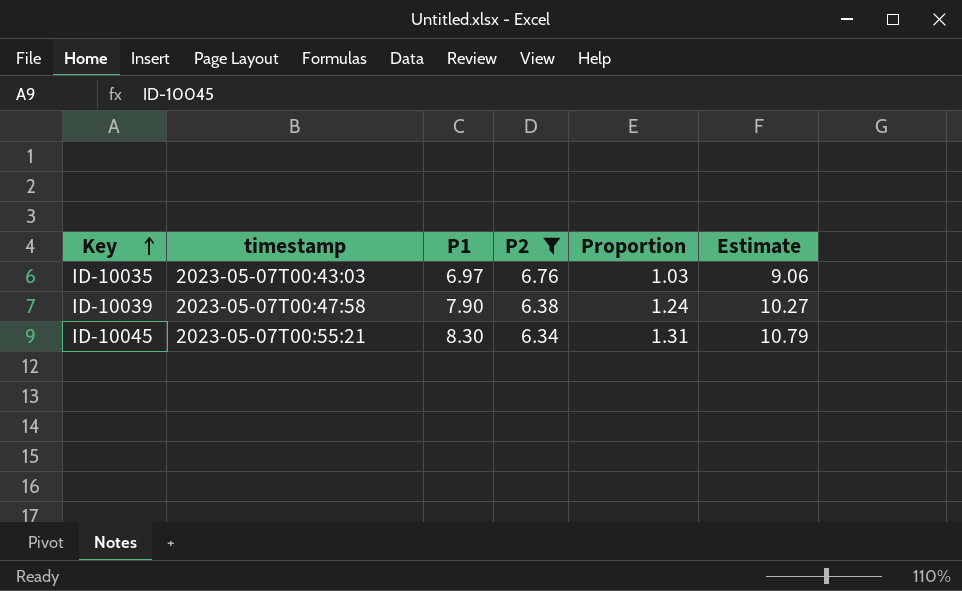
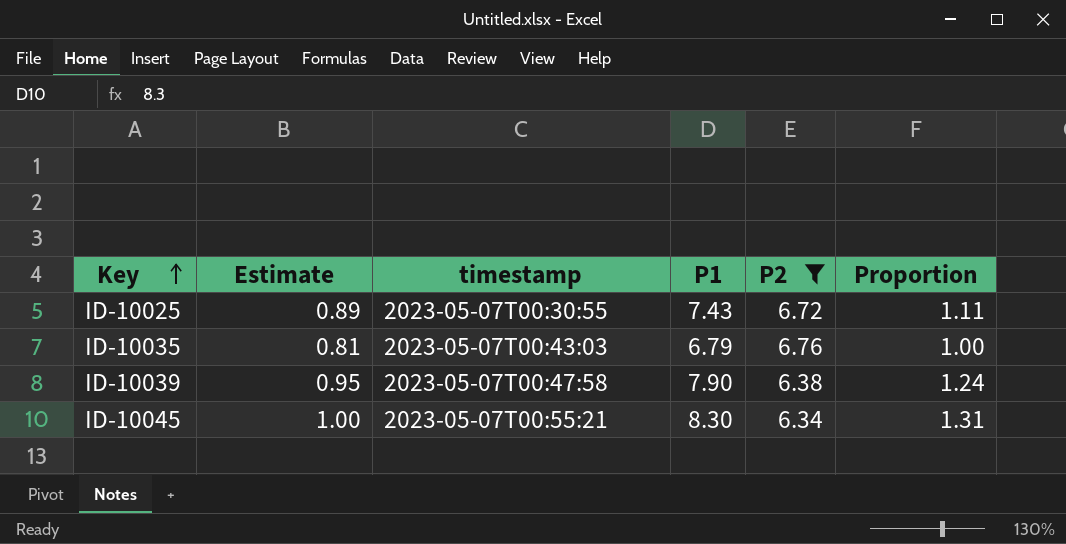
column Estimate | formula: [P1] * 1.3 -> [P1] * 0.12
column Estimate | position: 6 -> 2
row ID-10025: none -> 0.89 | 2023-05-07T00:30:55 | 7.43 | 6.72 | 1.11
ID-10035 | P1: 6.97 -> 6.79
ID-10035 | Proportion: 1.03 -> 1.00

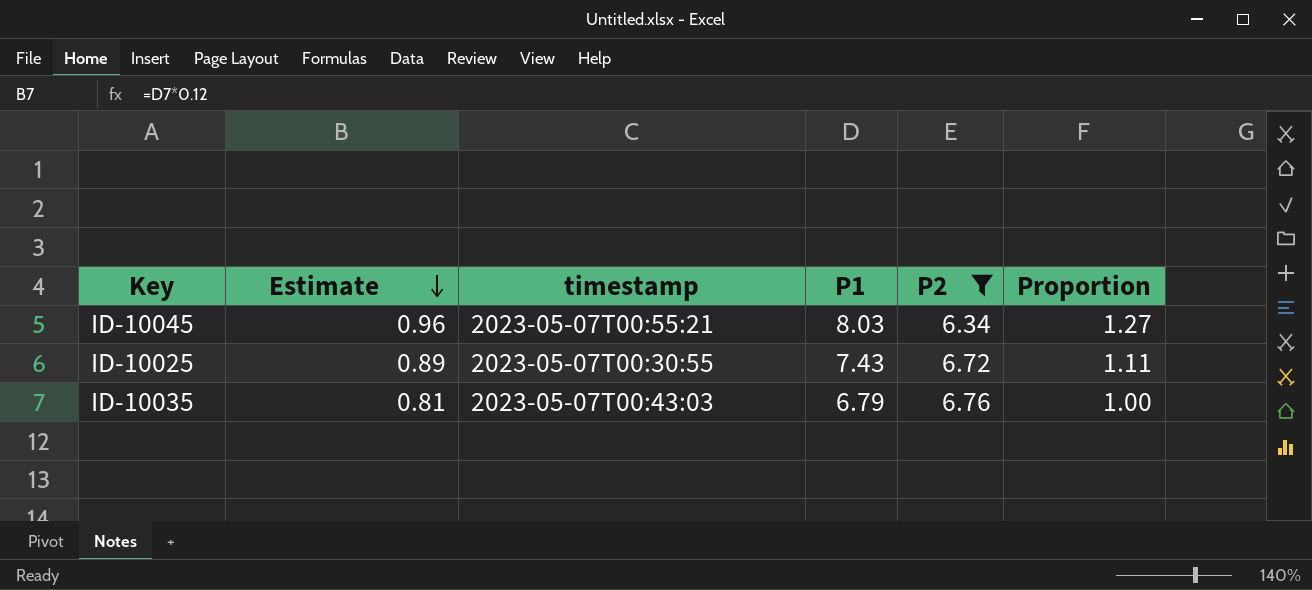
row order: Key ascending -> Estimate descending
row ID-10039: 0.95 | 2023-05-07T00:47:58 | 7.90 | 6.38 | 1.24 -> none
ID-10045 | Estimate: 1.00 -> 0.96
ID-10045 | P1: 8.30 -> 8.03
ID-10045 | Proportion: 1.31 -> 1.27

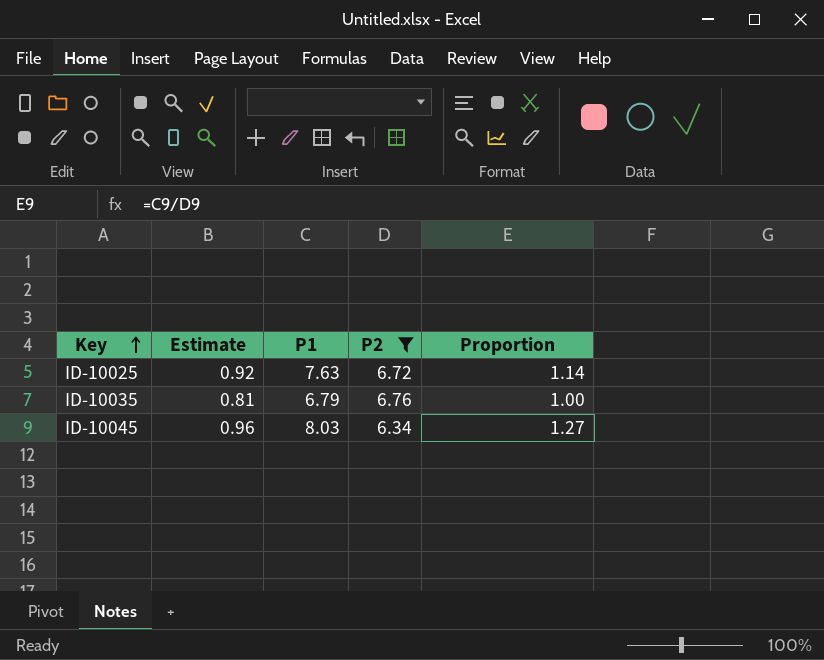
row order: Estimate descending -> Key ascending
column timestamp | position: 3 -> none
ID-10025 | Estimate: 0.89 -> 0.92
ID-10025 | P1: 7.43 -> 7.63
ID-10025 | Proportion: 1.11 -> 1.14

